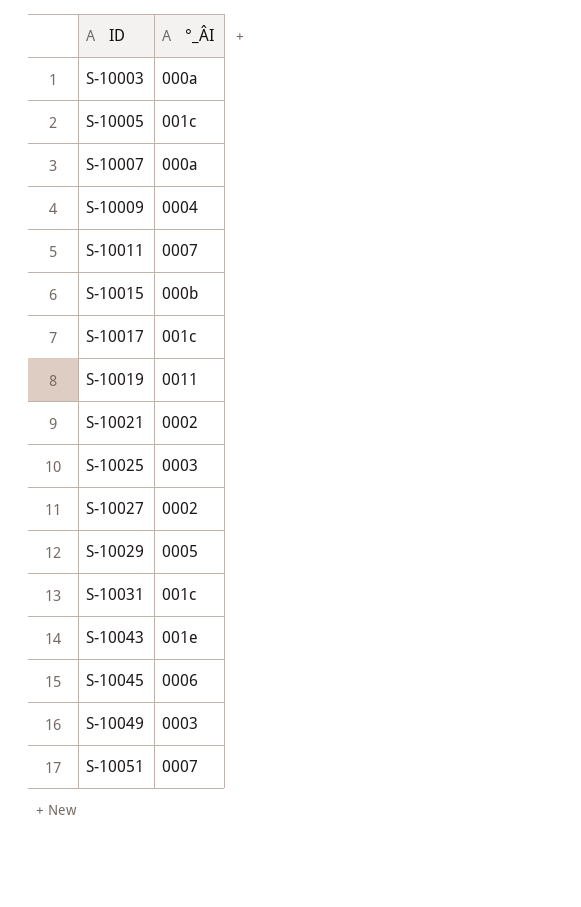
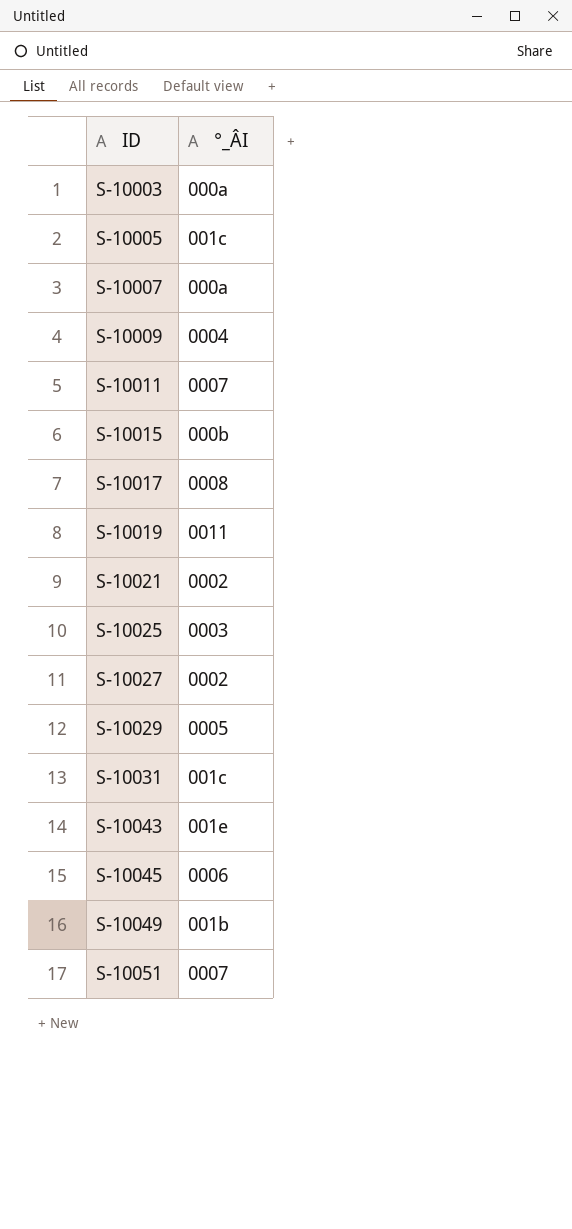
S-10017 | °_ÂI: 001c -> 0008
S-10049 | °_ÂI: 0003 -> 001b

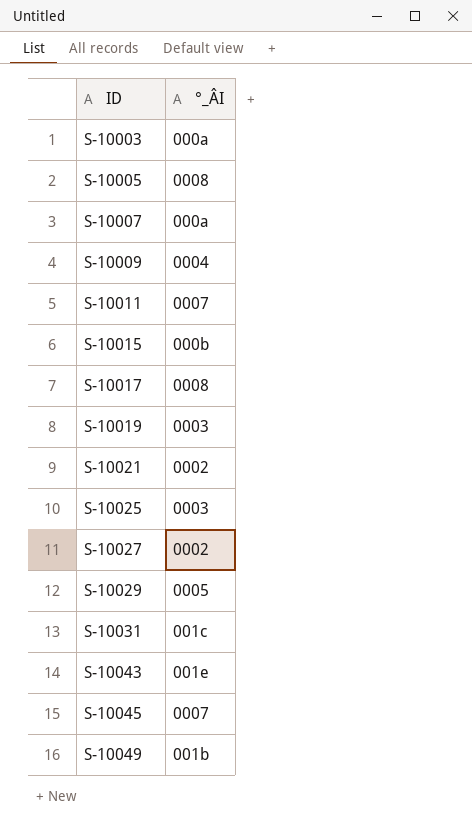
row S-10051: 0007 -> none
S-10005 | °_ÂI: 001c -> 0008
S-10019 | °_ÂI: 0011 -> 0003
S-10045 | °_ÂI: 0006 -> 0007

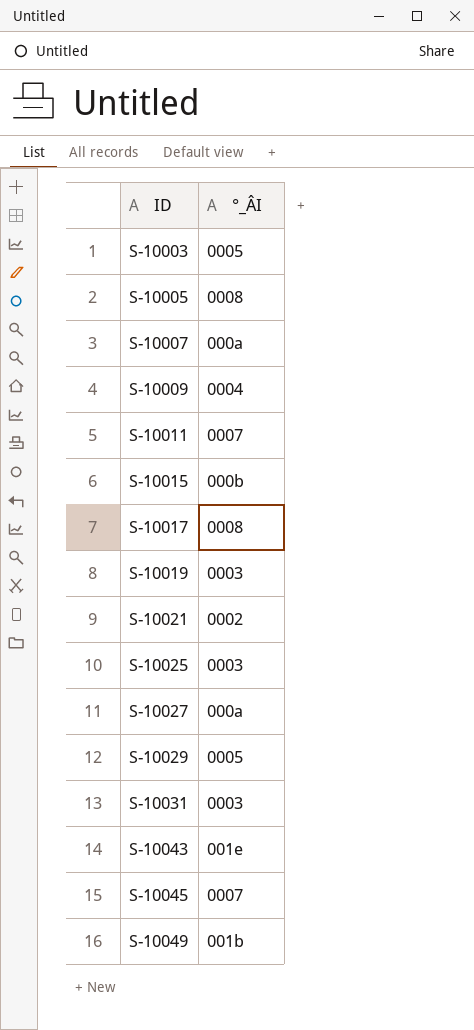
S-10003 | °_ÂI: 000a -> 0005
S-10027 | °_ÂI: 0002 -> 000a
S-10031 | °_ÂI: 001c -> 0003

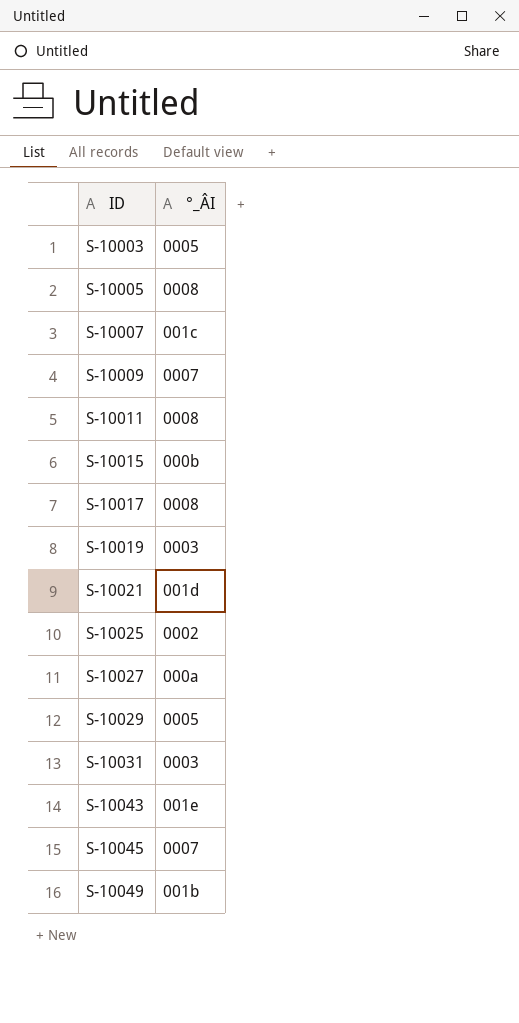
S-10007 | °_ÂI: 000a -> 001c
S-10009 | °_ÂI: 0004 -> 0007
S-10011 | °_ÂI: 0007 -> 0008
S-10021 | °_ÂI: 0002 -> 001d
S-10025 | °_ÂI: 0003 -> 0002

